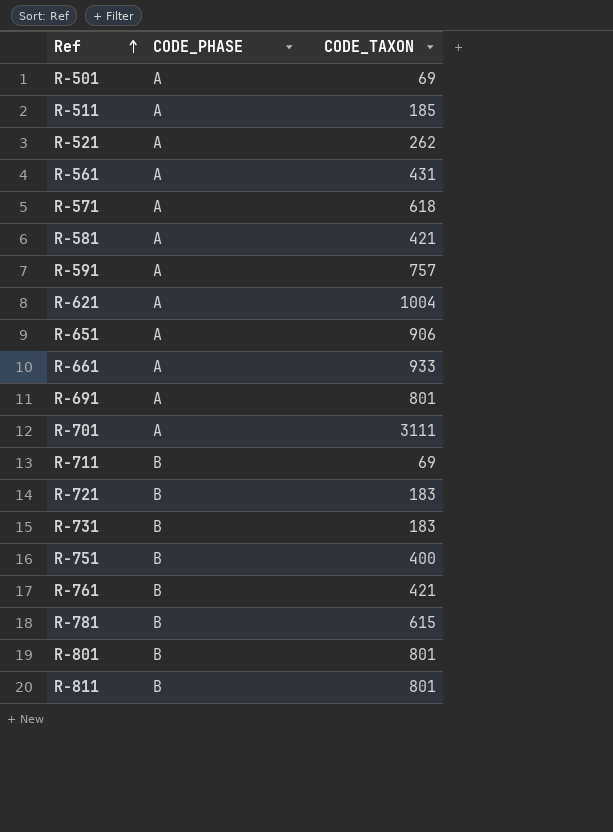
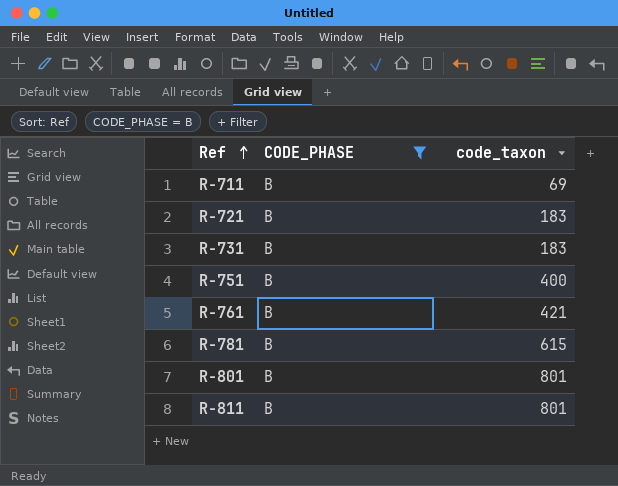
filter: none -> CODE_PHASE = B
column name: CODE_TAXON -> code_taxon

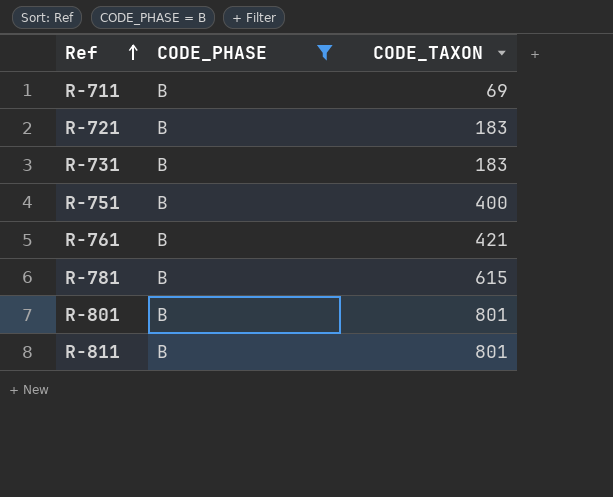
column name: code_taxon -> CODE_TAXON

